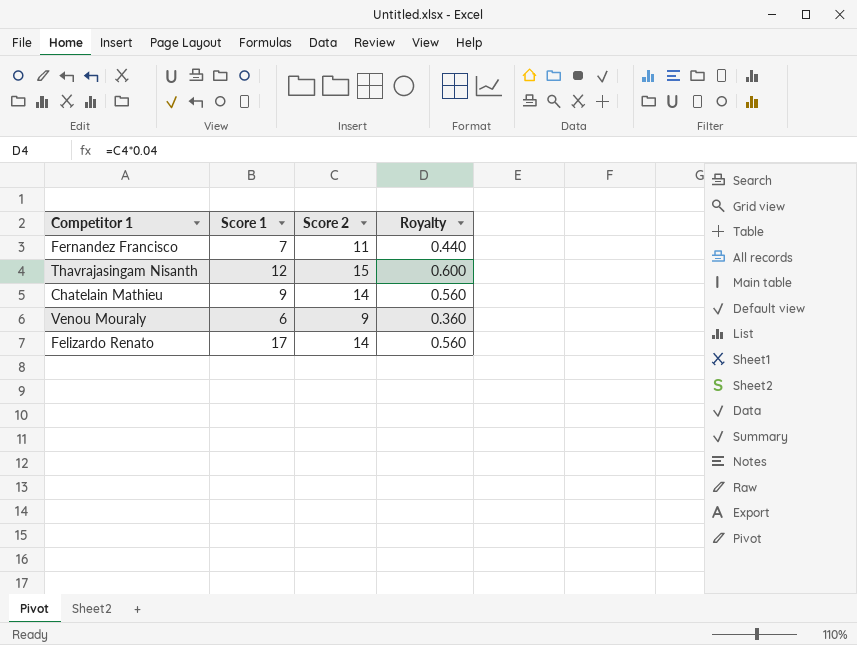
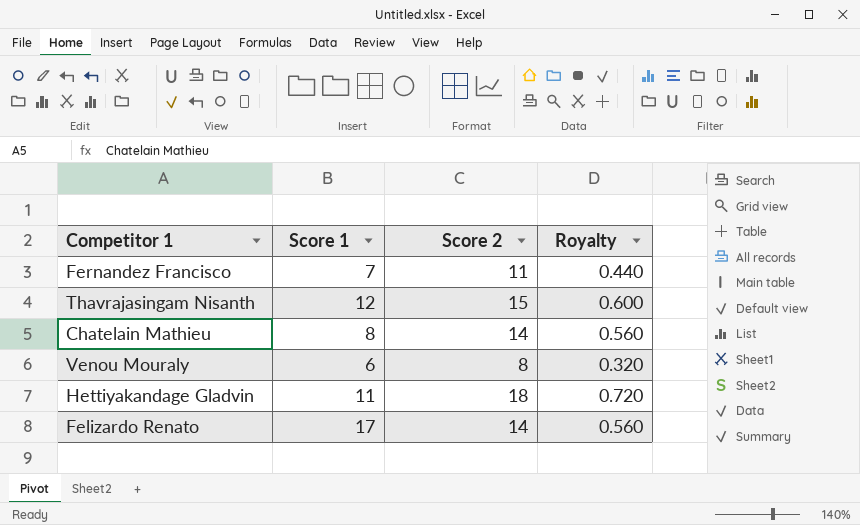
Chatelain Mathieu | Score 1: 9 -> 8
Venou Mouraly | Score 2: 9 -> 8
Venou Mouraly | Royalty: 0.360 -> 0.320
row Hettiyakandage Gladvin: none -> 11 | 18 | 0.720

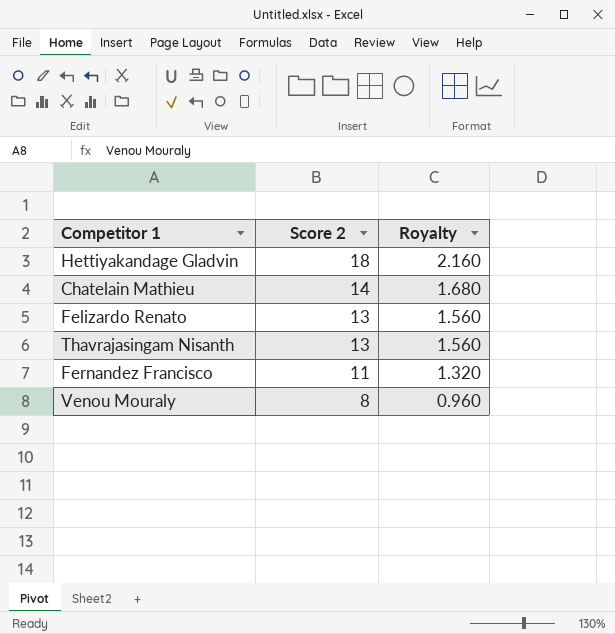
row order: none -> Score 2 descending
column Score 1 | position: 2 -> none
column Royalty | formula: [Score 2] * 0.04 -> [Score 2] * 0.12
Felizardo Renato | Score 2: 14 -> 13
Thavrajasingam Nisanth | Score 2: 15 -> 13

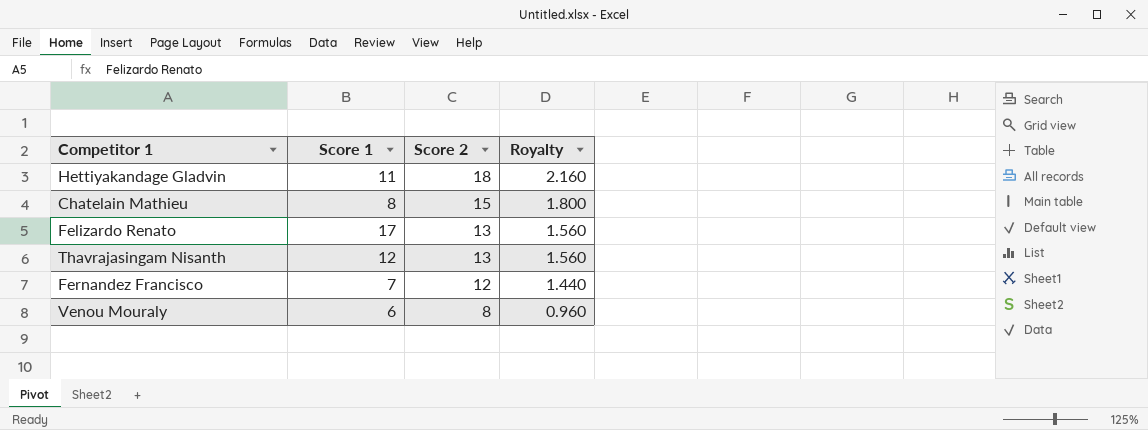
column Score 1 | position: none -> 2
Chatelain Mathieu | Score 2: 14 -> 15
Chatelain Mathieu | Royalty: 1.680 -> 1.800
Fernandez Francisco | Score 2: 11 -> 12
Fernandez Francisco | Royalty: 1.320 -> 1.440

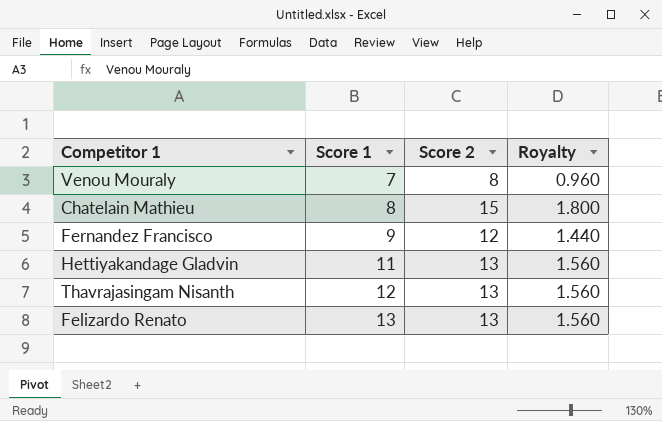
row order: Score 2 descending -> Score 1 ascending
Venou Mouraly | Score 1: 6 -> 7
Fernandez Francisco | Score 1: 7 -> 9
Hettiyakandage Gladvin | Score 2: 18 -> 13
Hettiyakandage Gladvin | Royalty: 2.160 -> 1.560
Felizardo Renato | Score 1: 17 -> 13

